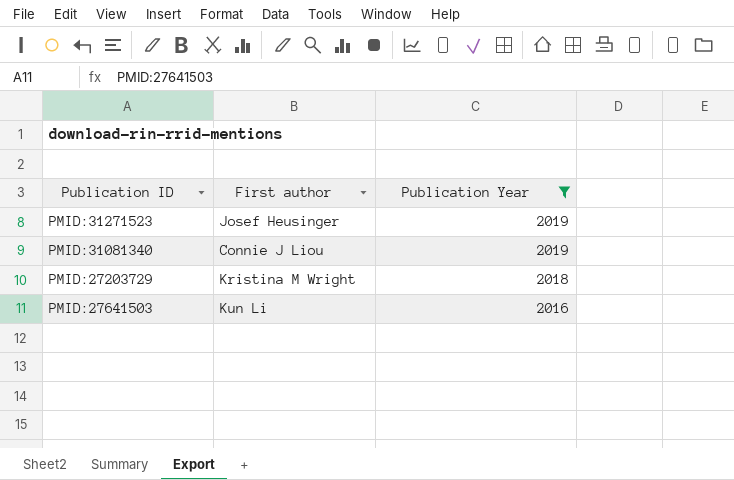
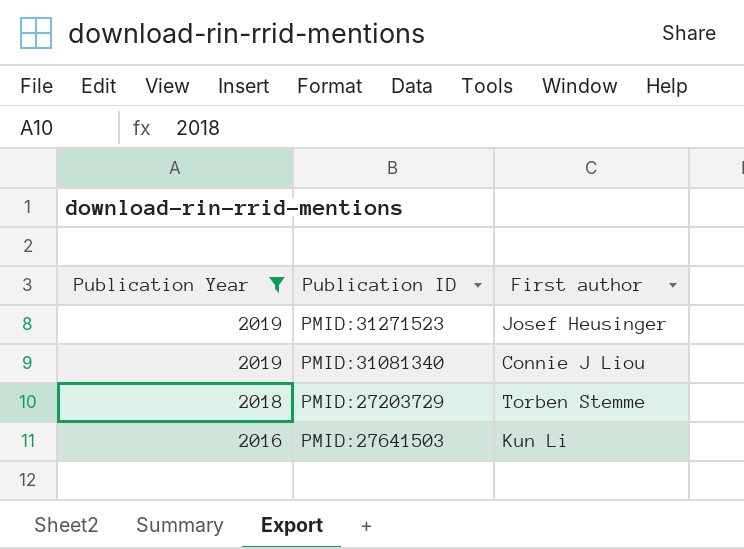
column Publication Year | position: 3 -> 1
PMID:27203729 | First author: Kristina M Wright -> Torben Stemme

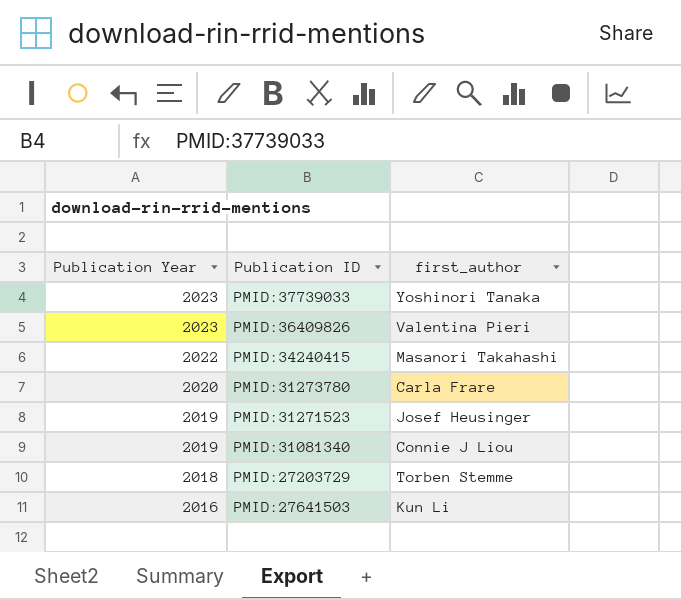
filter: Publication Year <= 2019 -> none
column name: First author -> first_author

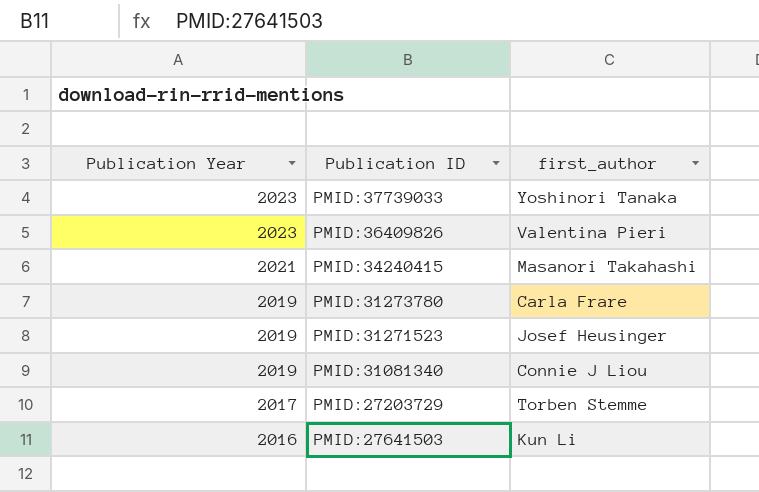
PMID:34240415 | Publication Year: 2022 -> 2021
PMID:31273780 | Publication Year: 2020 -> 2019
PMID:27203729 | Publication Year: 2018 -> 2017

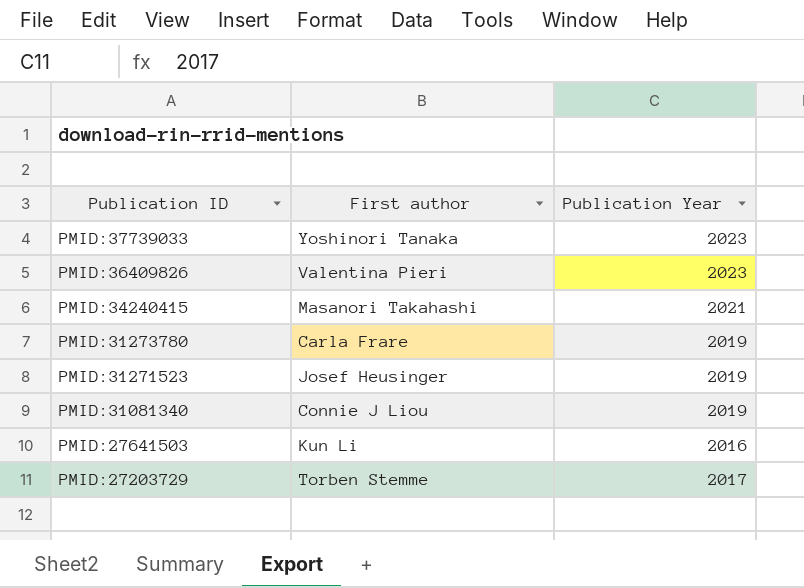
row order: Publication Year descending -> Publication ID descending
column name: first_author -> First author
column Publication Year | position: 1 -> 3

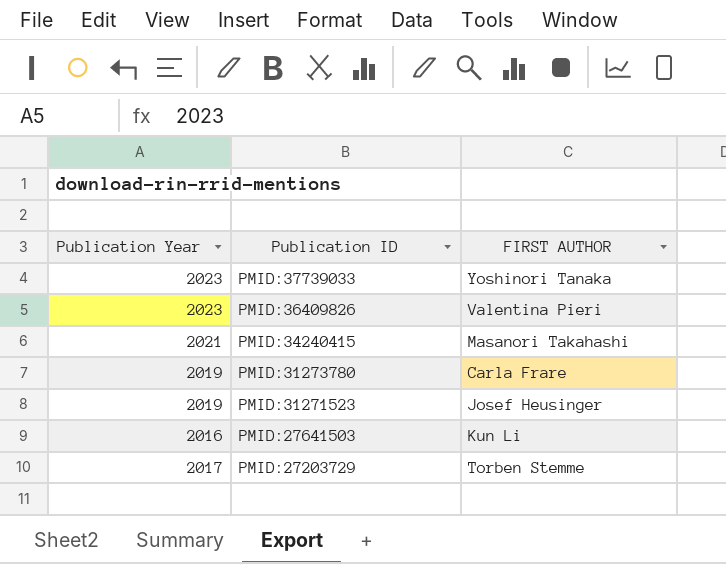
column Publication Year | position: 3 -> 1
column name: First author -> FIRST AUTHOR
row PMID:31081340: Connie J Liou | 2019 -> none

